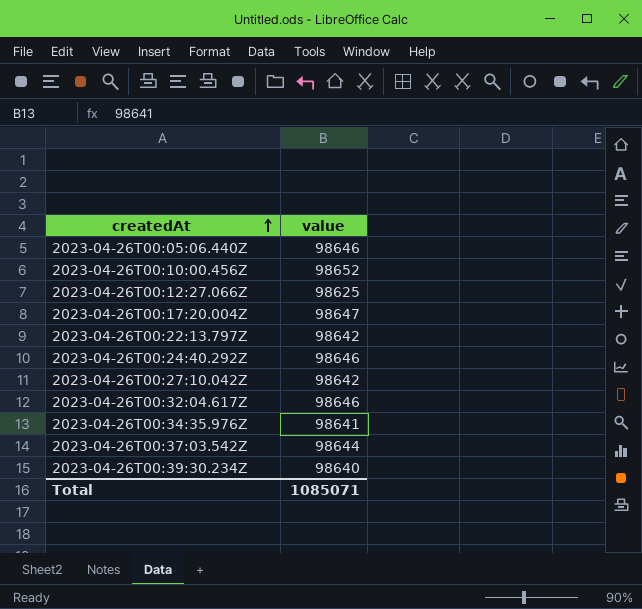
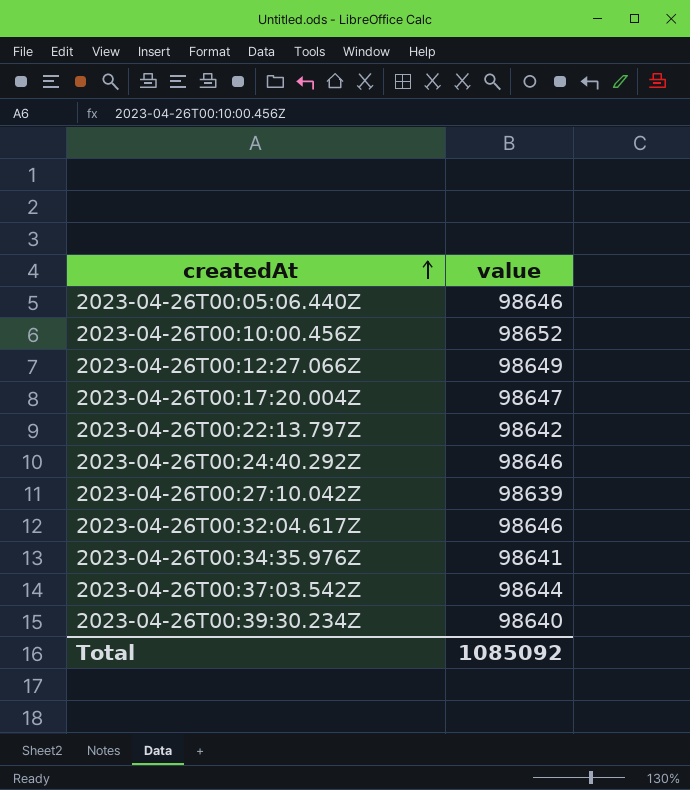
2023-04-26T00:12:27.066Z | value: 98625 -> 98649
2023-04-26T00:27:10.042Z | value: 98642 -> 98639
Total | value: 1085071 -> 1085092

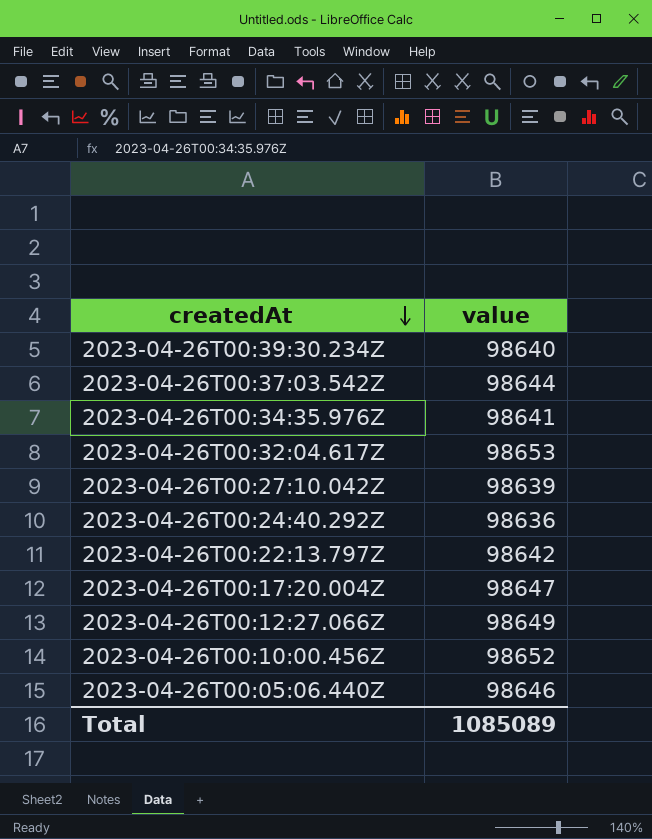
row order: createdAt ascending -> createdAt descending
2023-04-26T00:32:04.617Z | value: 98646 -> 98653
2023-04-26T00:24:40.292Z | value: 98646 -> 98636
Total | value: 1085092 -> 1085089

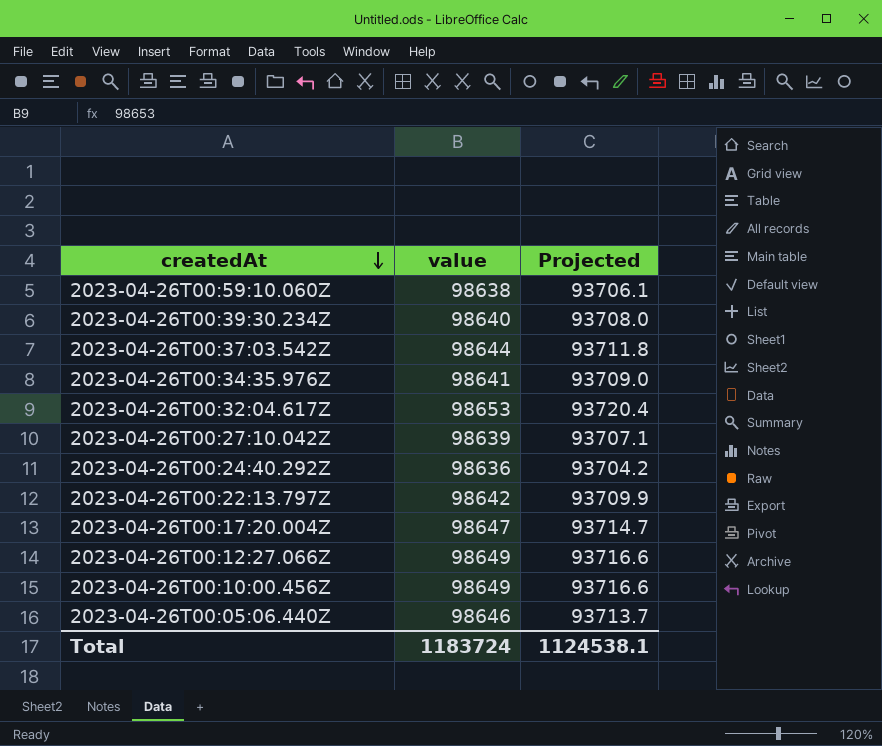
column Projected | formula: none -> [value] * 0.95
row 2023-04-26T00:59:10.060Z: none -> 98638 | 93706.1
2023-04-26T00:10:00.456Z | value: 98652 -> 98649
Total | value: 1085089 -> 1183724

